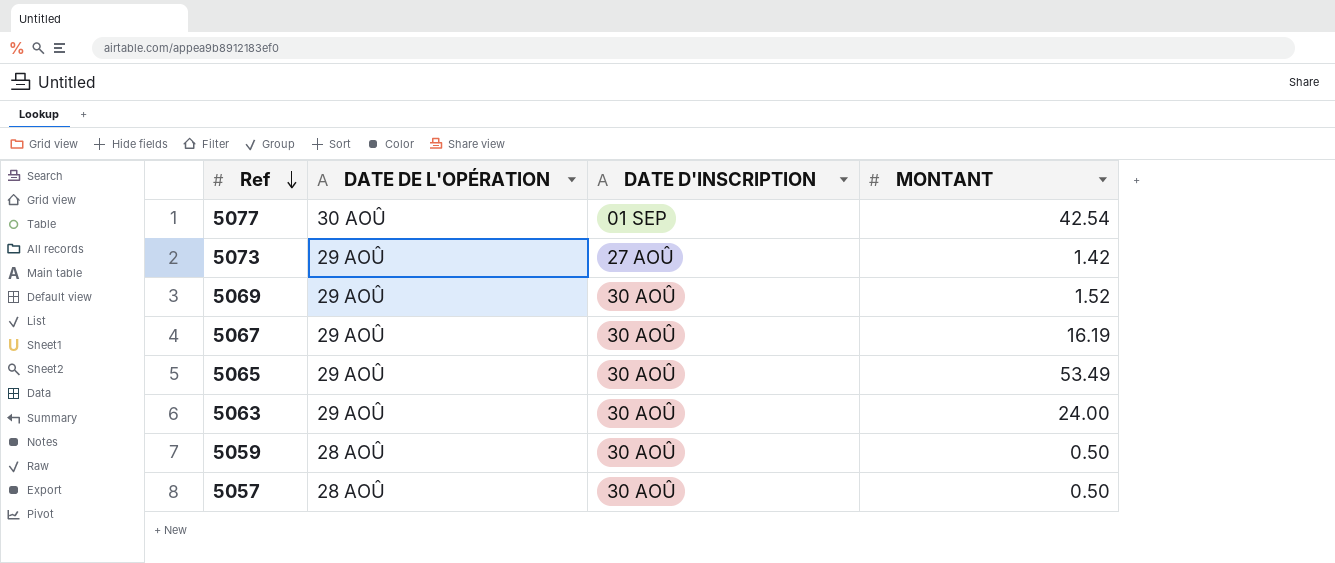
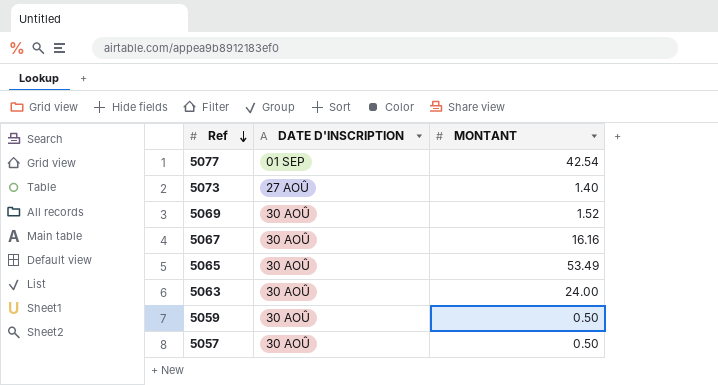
column DATE DE L'OPÉRATION | position: 2 -> none
5073 | MONTANT: 1.42 -> 1.40
5067 | MONTANT: 16.19 -> 16.16

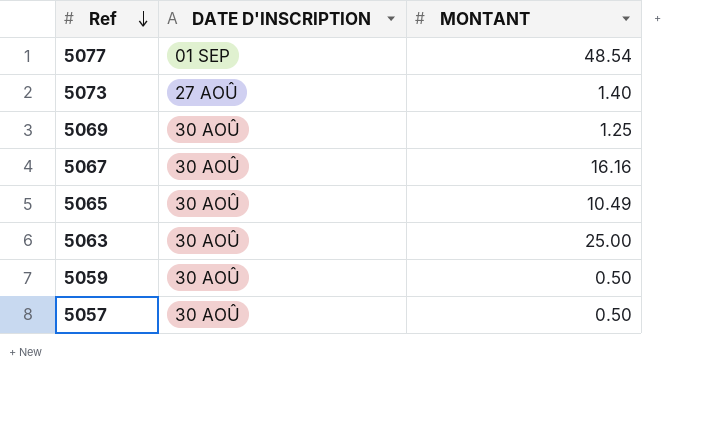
5077 | MONTANT: 42.54 -> 48.54
5069 | MONTANT: 1.52 -> 1.25
5065 | MONTANT: 53.49 -> 10.49
5063 | MONTANT: 24.00 -> 25.00

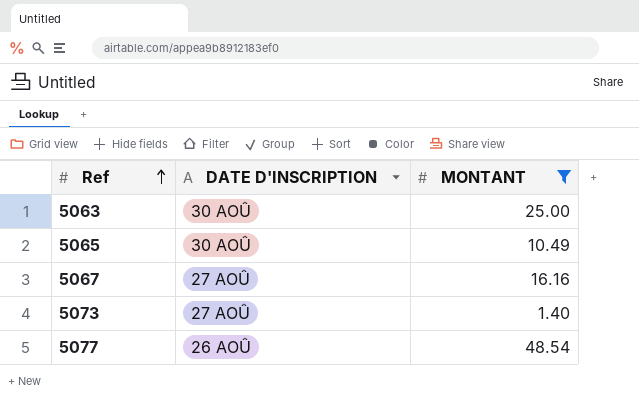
filter: none -> MONTANT >= 1.40
row order: Ref descending -> Ref ascending
5067 | DATE D'INSCRIPTION: 30 AOÛ -> 27 AOÛ
5077 | DATE D'INSCRIPTION: 01 SEP -> 26 AOÛ

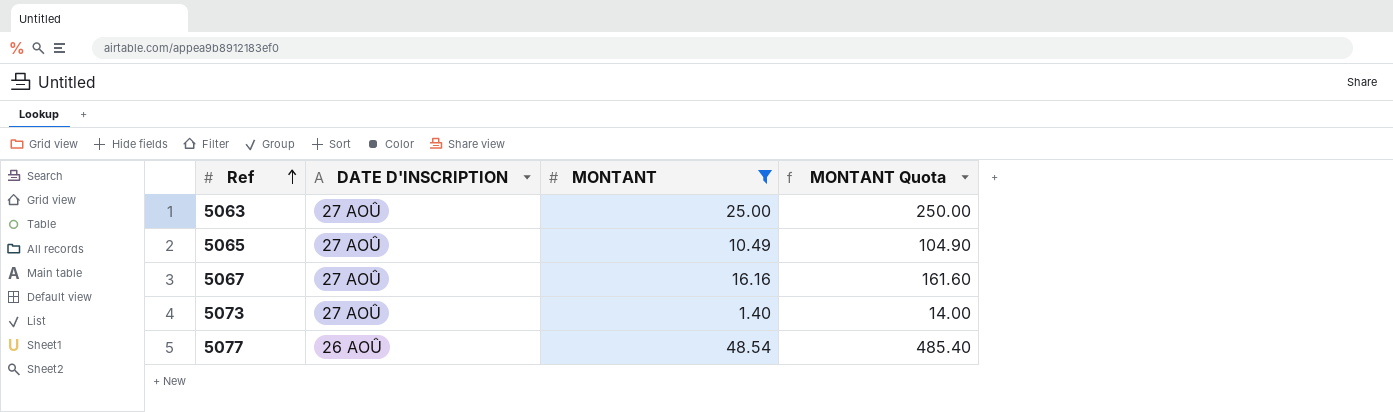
column MONTANT Quota | formula: none -> [MONTANT] * 10
5063 | DATE D'INSCRIPTION: 30 AOÛ -> 27 AOÛ
5065 | DATE D'INSCRIPTION: 30 AOÛ -> 27 AOÛ

